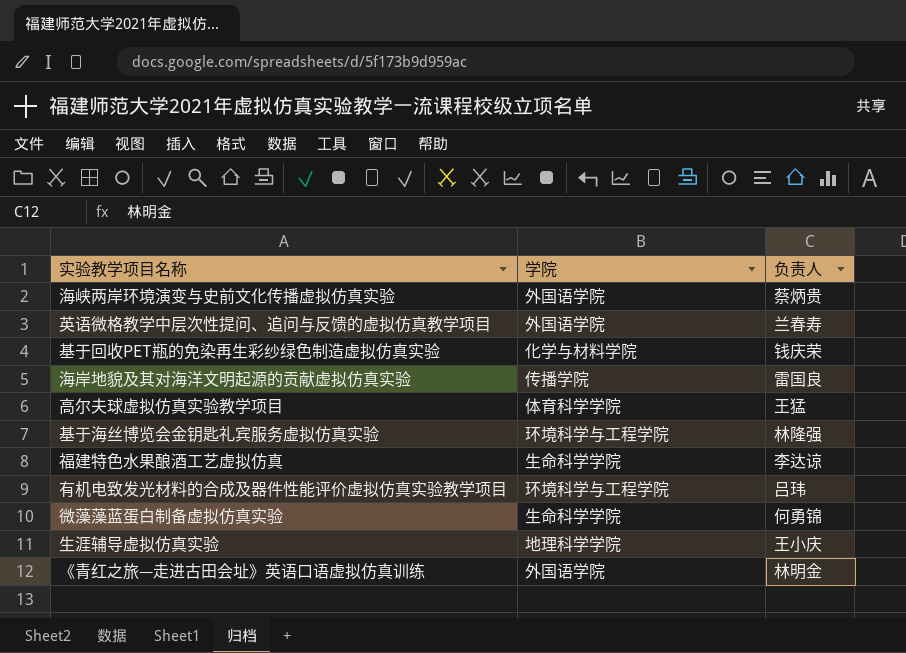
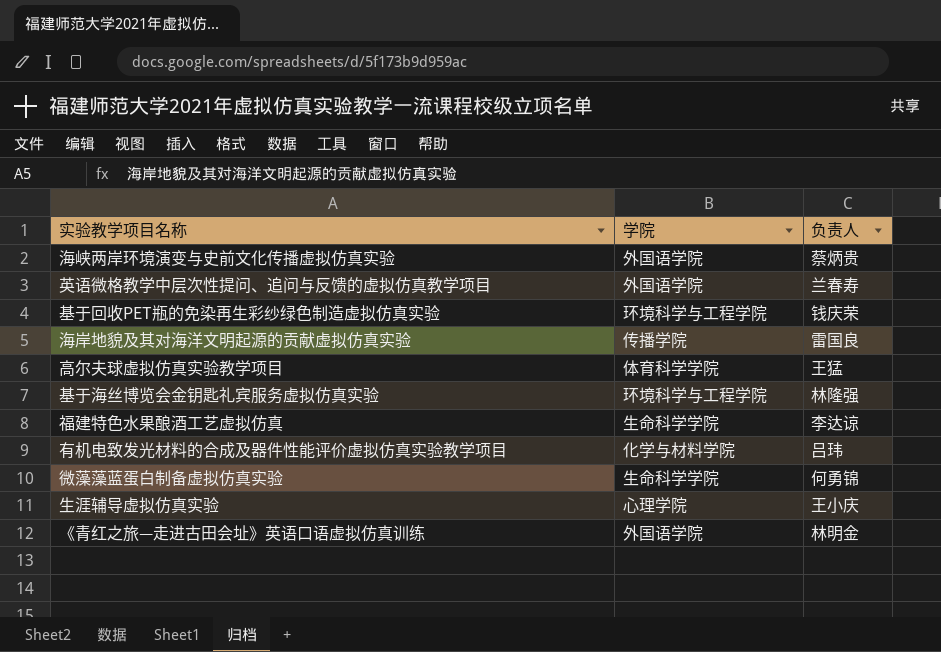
基于回收PET瓶的免染再生彩纱绿色制造虚拟仿真实验 | 学院: 化学与材料学院 -> 环境科学与工程学院
有机电致发光材料的合成及器件性能评价虚拟仿真实验教学项目 | 学院: 环境科学与工程学院 -> 化学与材料学院
生涯辅导虚拟仿真实验 | 学院: 地理科学学院 -> 心理学院

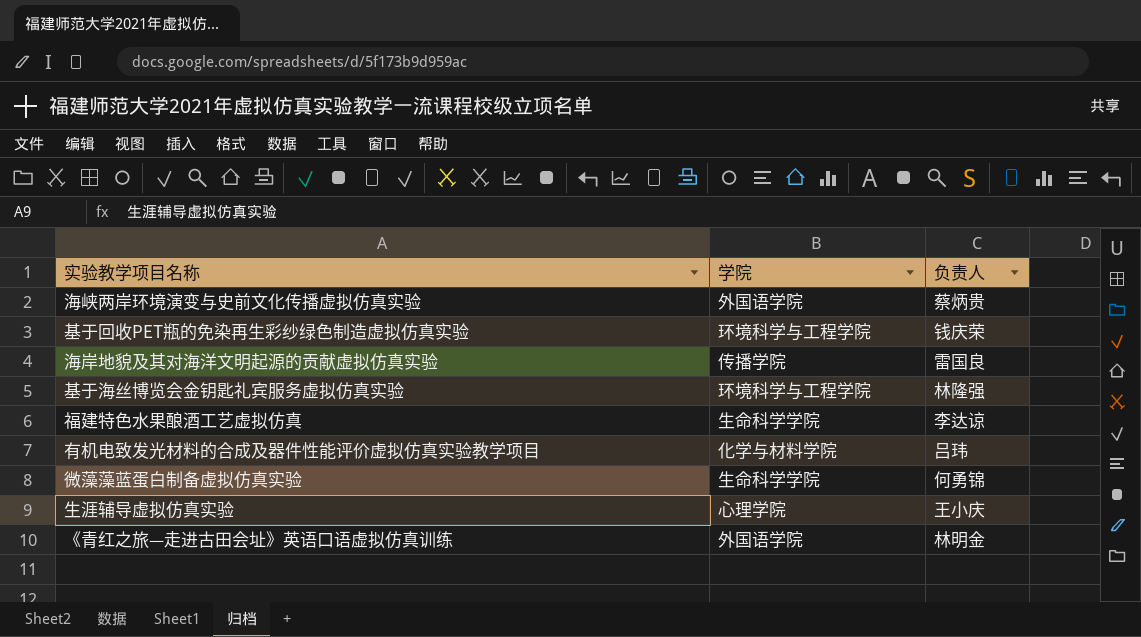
row 英语微格教学中层次性提问、追问与反馈的虚拟仿真教学项目: 外国语学院 | 兰春寿 -> none
row 高尔夫球虚拟仿真实验教学项目: 体育科学学院 | 王猛 -> none

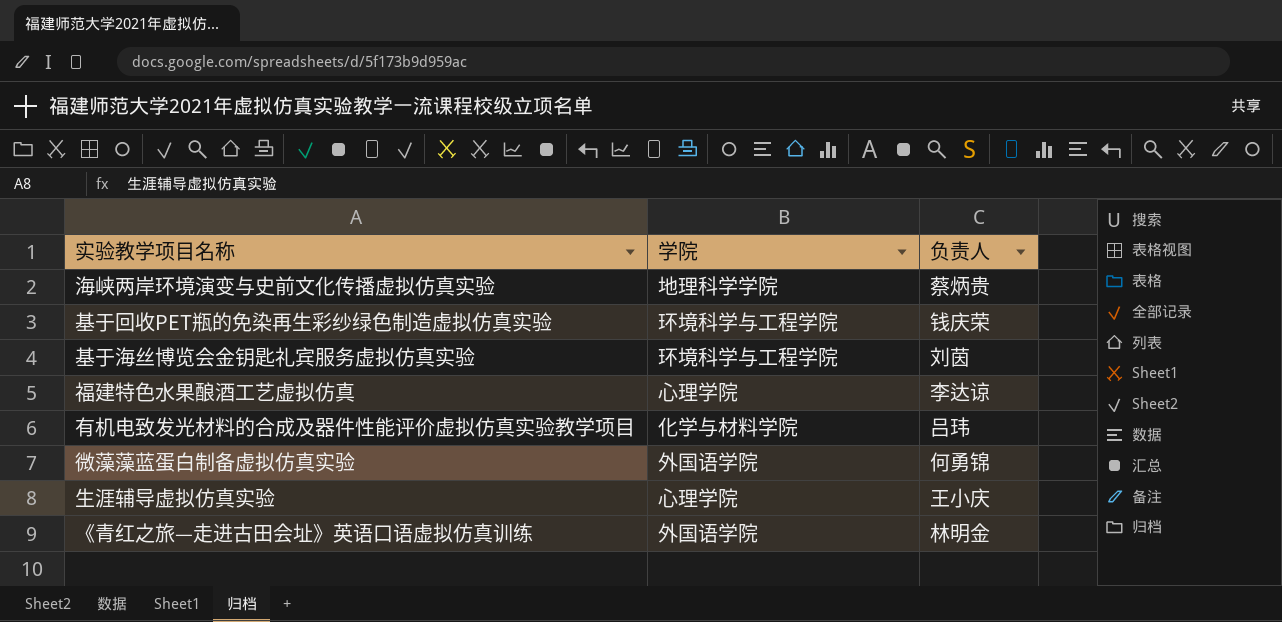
row 海岸地貌及其对海洋文明起源的贡献虚拟仿真实验: 传播学院 | 雷国良 -> none
海峡两岸环境演变与史前文化传播虚拟仿真实验 | 学院: 外国语学院 -> 地理科学学院
基于海丝博览会金钥匙礼宾服务虚拟仿真实验 | 负责人: 林隆强 -> 刘茵
福建特色水果酿酒工艺虚拟仿真 | 学院: 生命科学学院 -> 心理学院
微藻藻蓝蛋白制备虚拟仿真实验 | 学院: 生命科学学院 -> 外国语学院

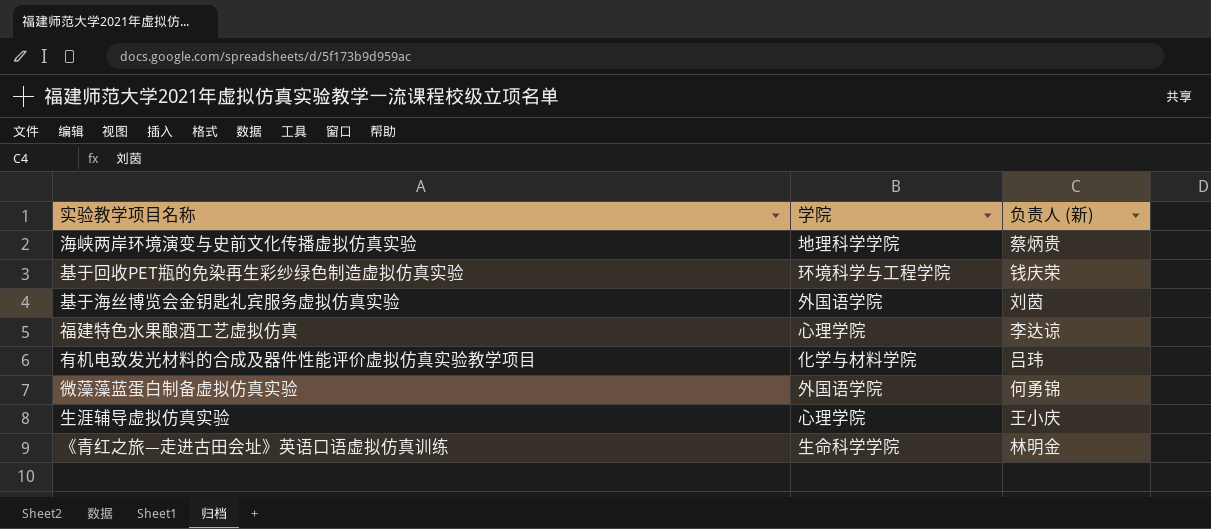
column name: 负责人 -> 负责人 (新)
基于海丝博览会金钥匙礼宾服务虚拟仿真实验 | 学院: 环境科学与工程学院 -> 外国语学院
《青红之旅—走进古田会址》英语口语虚拟仿真训练 | 学院: 外国语学院 -> 生命科学学院

